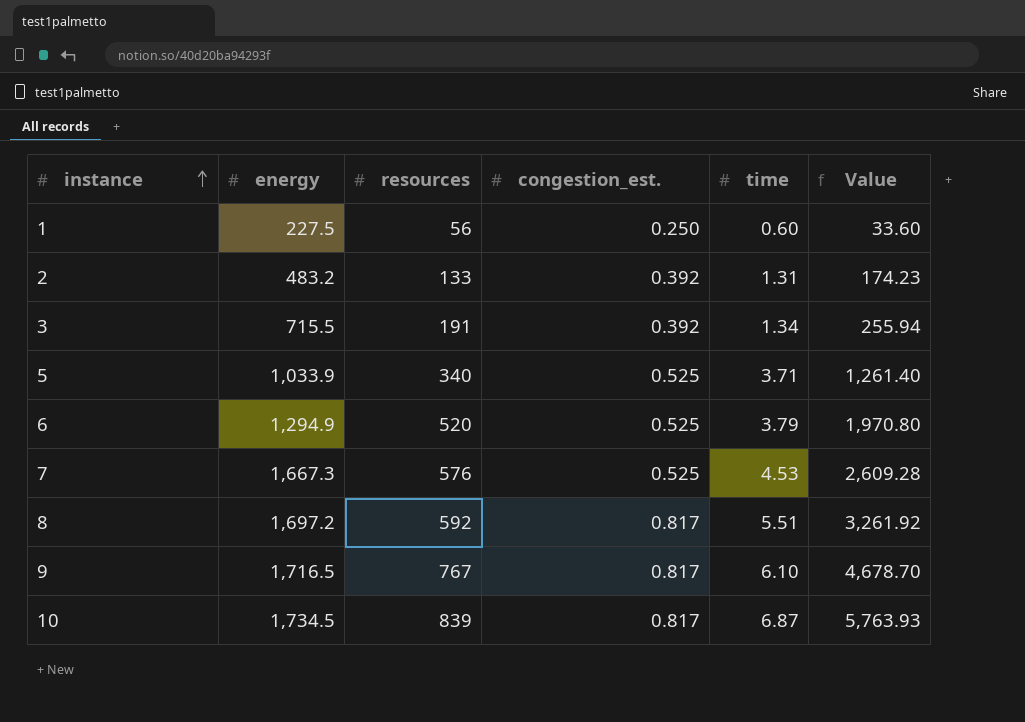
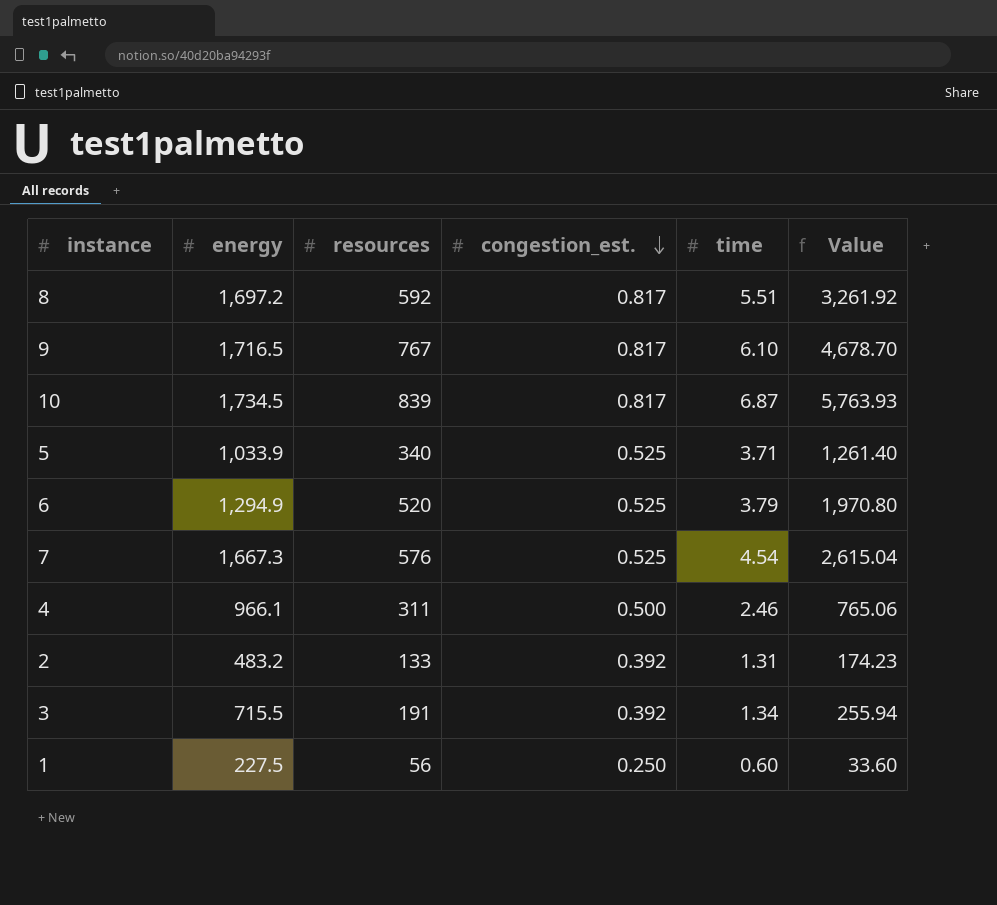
row order: instance ascending -> congestion_est. descending
7 | time: 4.53 -> 4.54
7 | Value: 2,609.28 -> 2,615.04
row 4: none -> 966.1 | 311 | 0.500 | 2.46 | 765.06

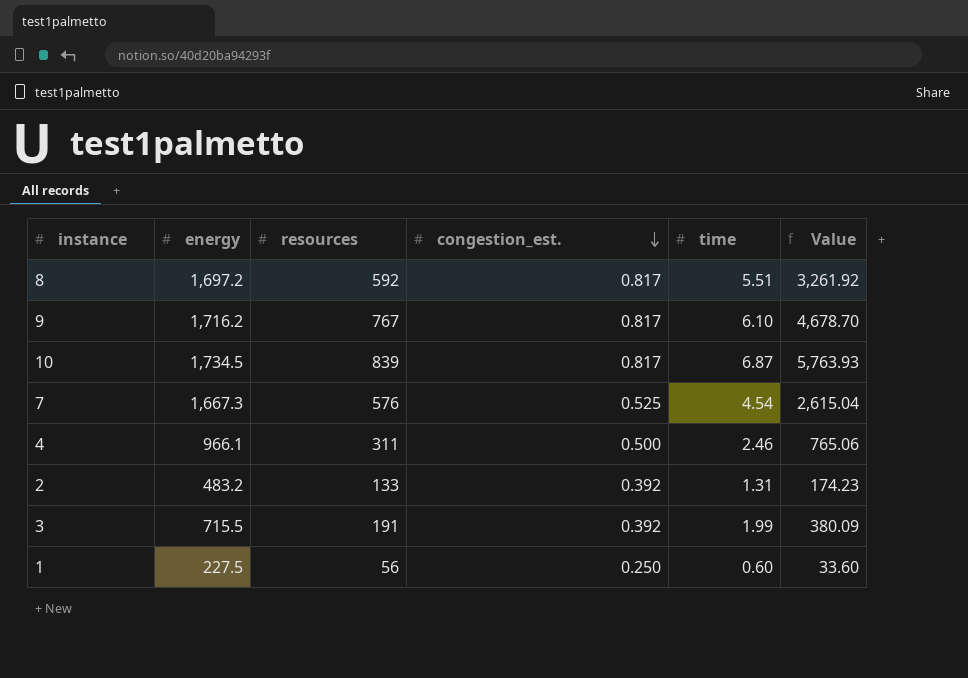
row 5: 1,033.9 | 340 | 0.525 | 3.71 | 1,261.40 -> none
row 6: 1,294.9 | 520 | 0.525 | 3.79 | 1,970.80 -> none
9 | energy: 1,716.5 -> 1,716.2
3 | time: 1.34 -> 1.99
3 | Value: 255.94 -> 380.09

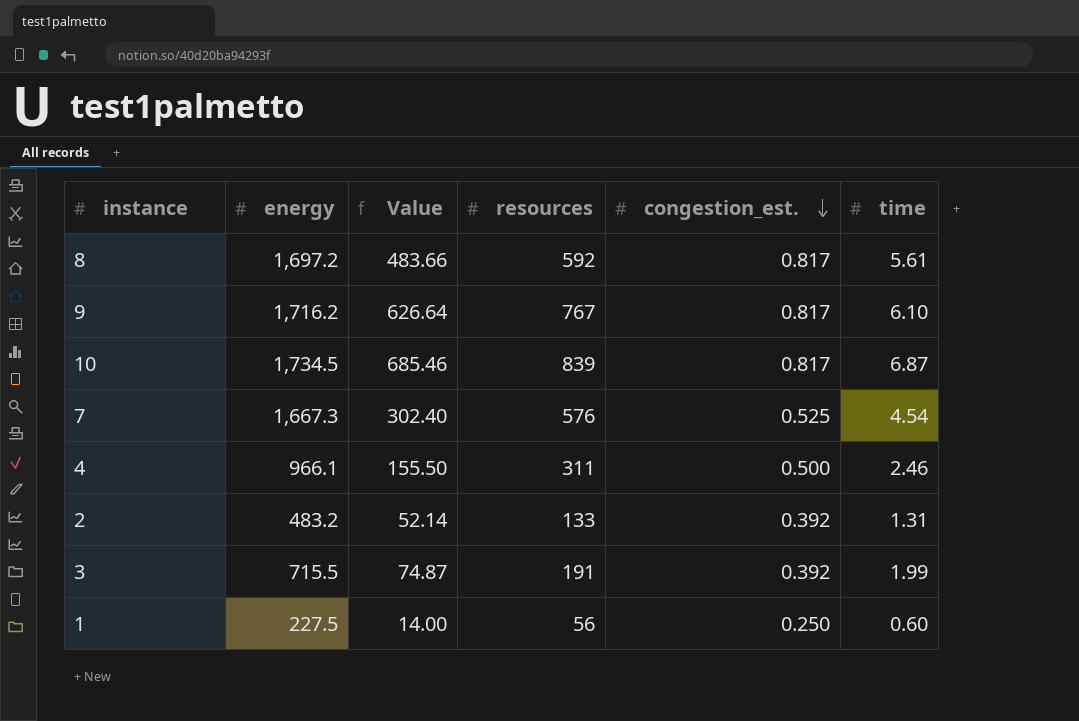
column Value | formula: [resources] * [time] -> [resources] * [congestion_est.]
column Value | position: 6 -> 3
8 | time: 5.51 -> 5.61

